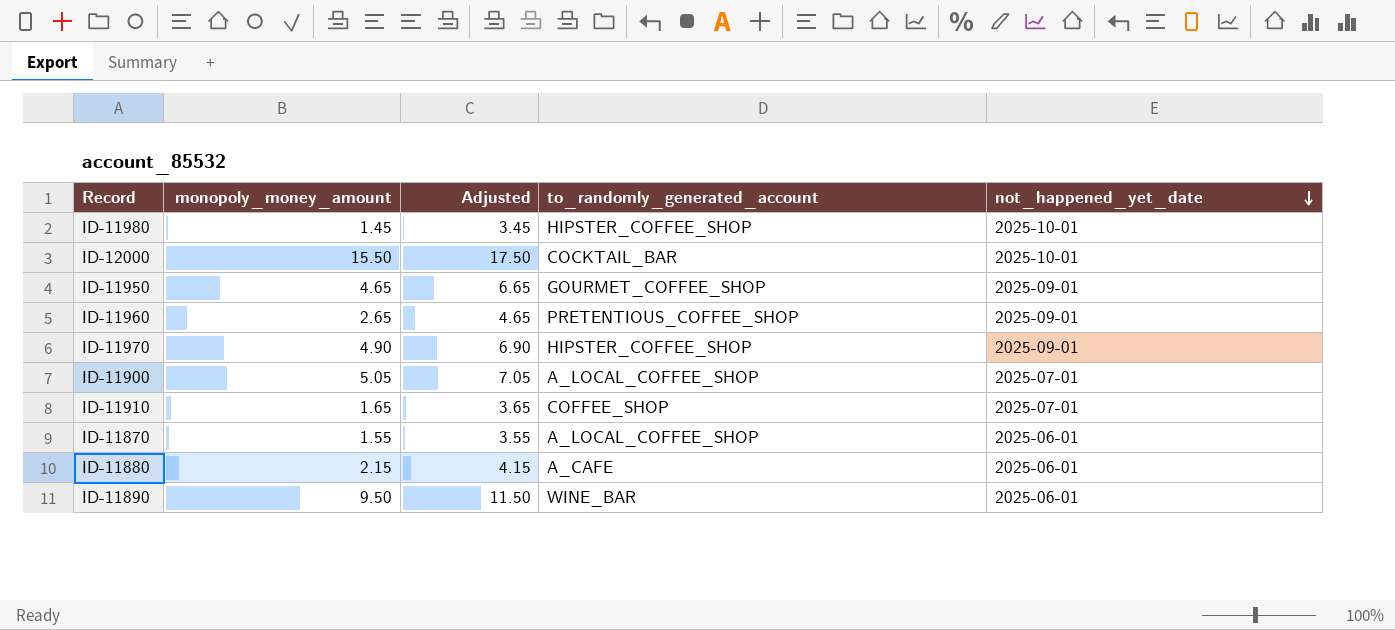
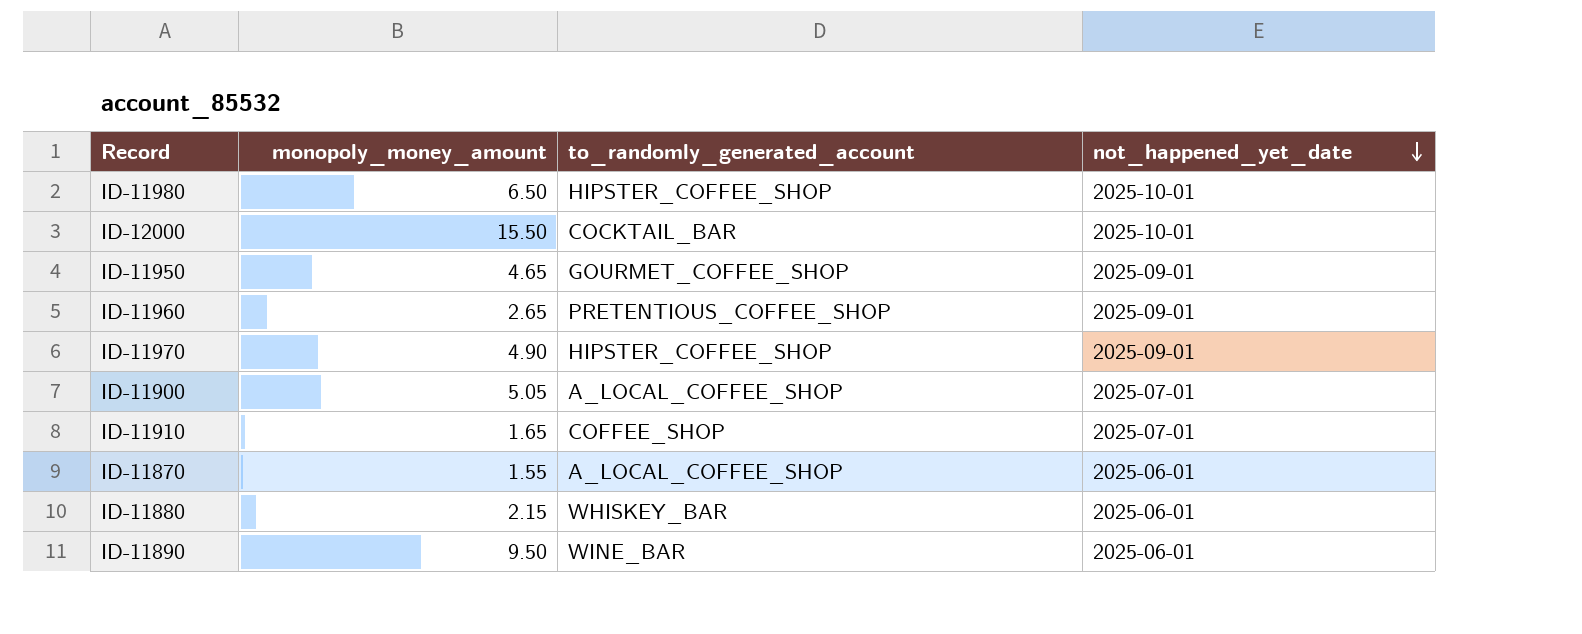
column Adjusted | formula: [monopoly_money_amount] + 2 -> none
ID-11980 | monopoly_money_amount: 1.45 -> 6.50
ID-11880 | to_randomly_generated_account: A_CAFE -> WHISKEY_BAR

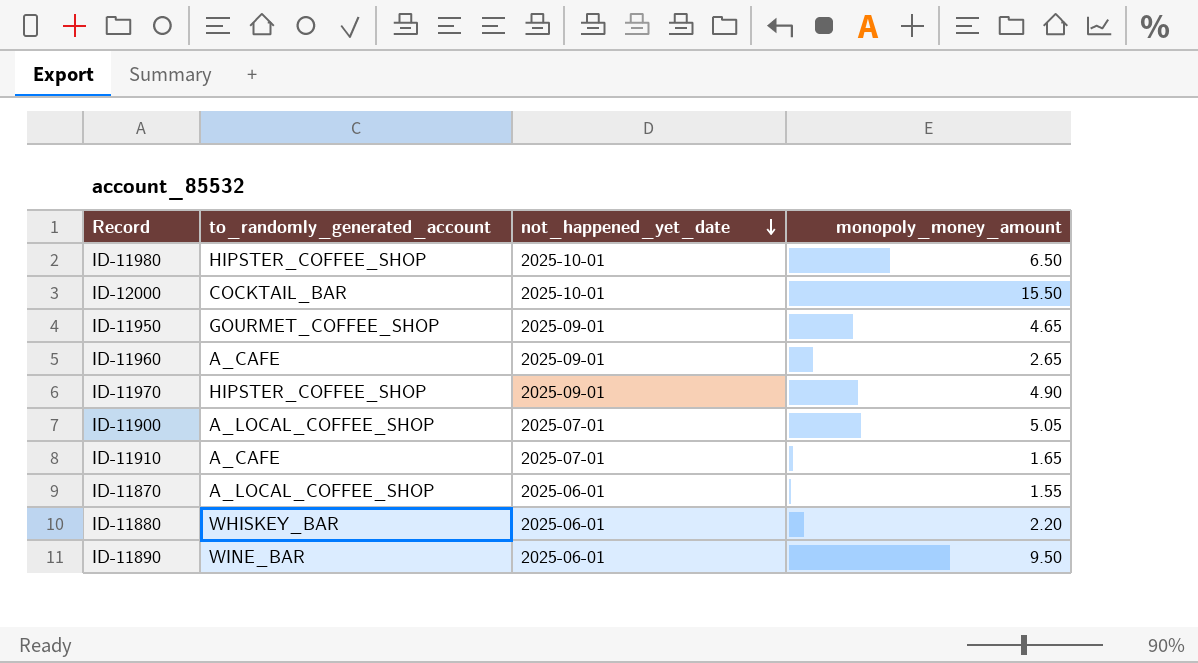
column monopoly_money_amount | position: 2 -> 4
ID-11960 | to_randomly_generated_account: PRETENTIOUS_COFFEE_SHOP -> A_CAFE
ID-11910 | to_randomly_generated_account: COFFEE_SHOP -> A_CAFE
ID-11880 | monopoly_money_amount: 2.15 -> 2.20

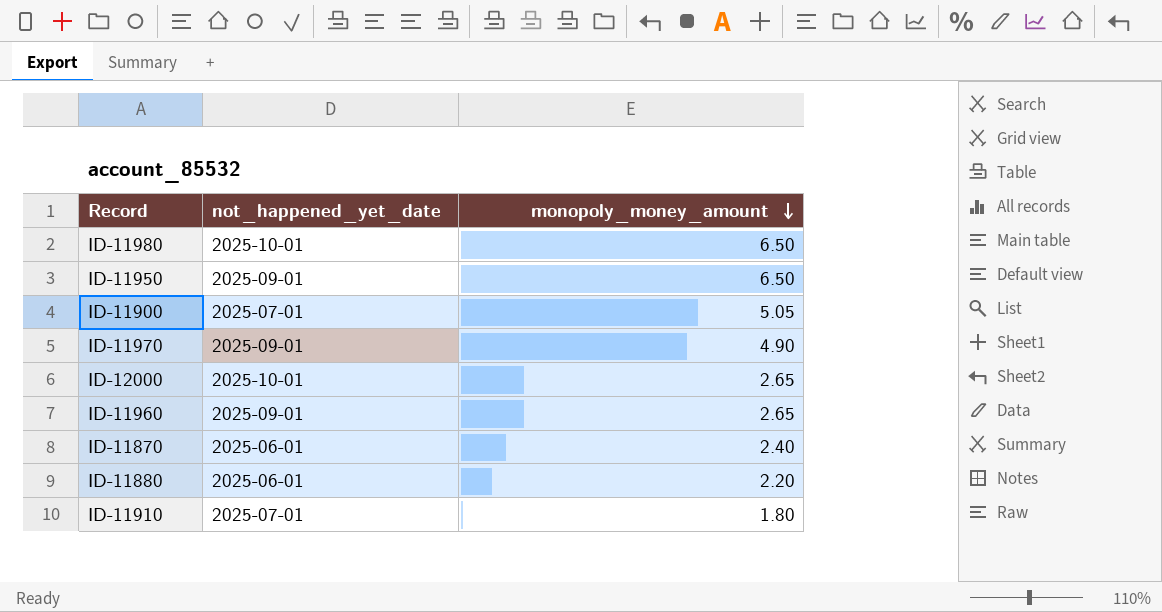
row order: not_happened_yet_date descending -> monopoly_money_amount descending
column to_randomly_generated_account | position: 2 -> none
row ID-11890: WINE_BAR | 2025-06-01 | 9.50 -> none
ID-11950 | monopoly_money_amount: 4.65 -> 6.50
ID-12000 | monopoly_money_amount: 15.50 -> 2.65
ID-11870 | monopoly_money_amount: 1.55 -> 2.40
ID-11910 | monopoly_money_amount: 1.65 -> 1.80

